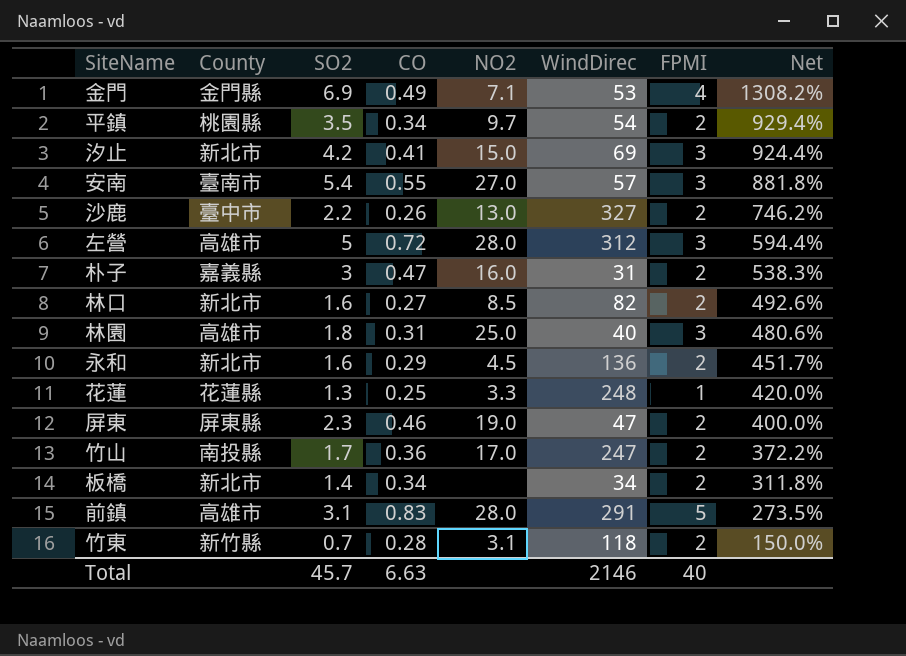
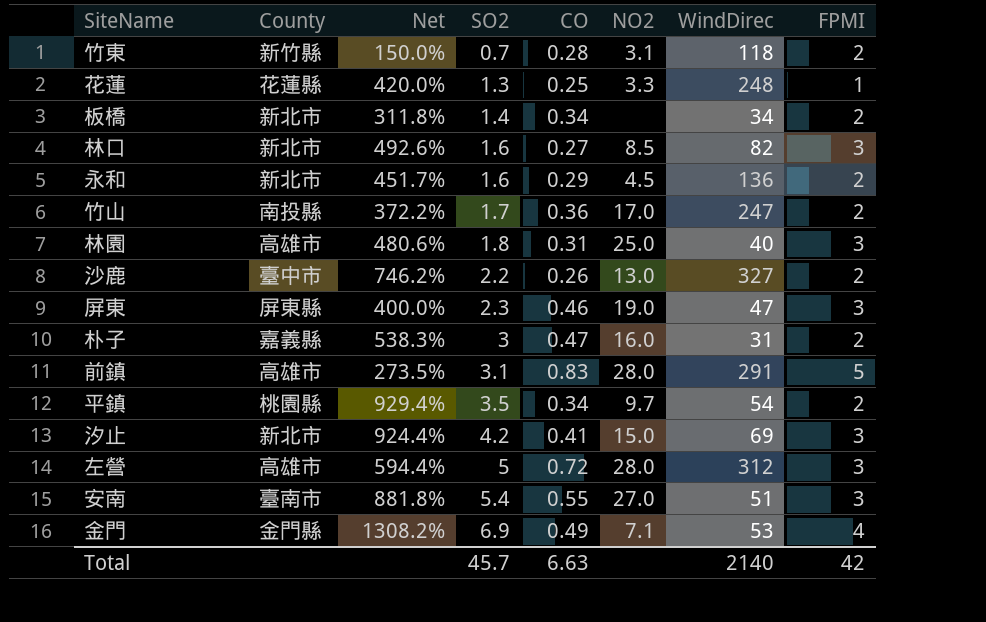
row order: Net descending -> SO2 ascending
column Net | position: 8 -> 3
林口 | FPMI: 2 -> 3
屏東 | FPMI: 2 -> 3
安南 | WindDirec: 57 -> 51
Total | WindDirec: 2146 -> 2140
Total | FPMI: 40 -> 42

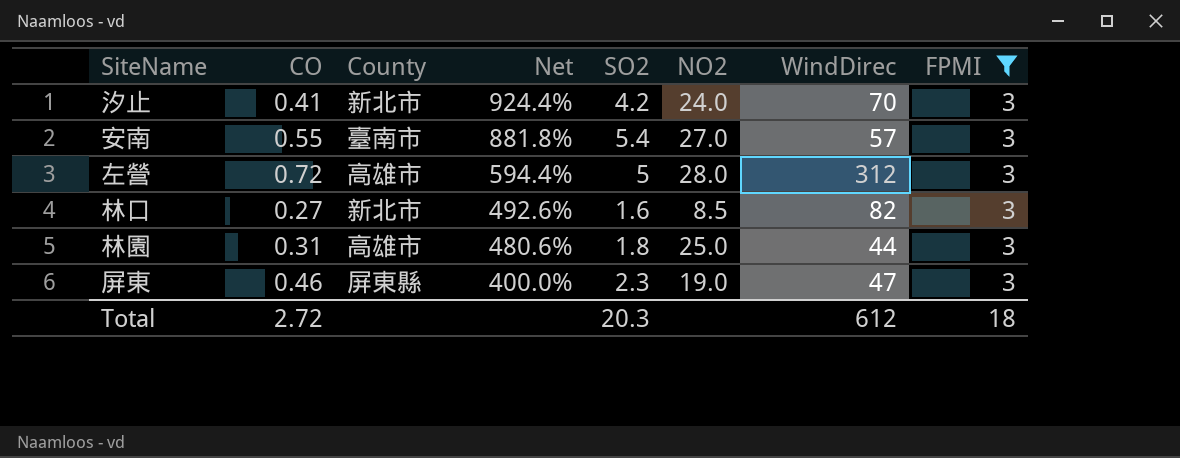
filter: none -> FPMI = 3
row order: SO2 ascending -> Net descending
column CO | position: 5 -> 2
汐止 | NO2: 15.0 -> 24.0
汐止 | WindDirec: 69 -> 70
安南 | WindDirec: 51 -> 57
林園 | WindDirec: 40 -> 44
Total | CO: 6.63 -> 2.72
Total | SO2: 45.7 -> 20.3
Total | WindDirec: 2140 -> 612
Total | FPMI: 42 -> 18

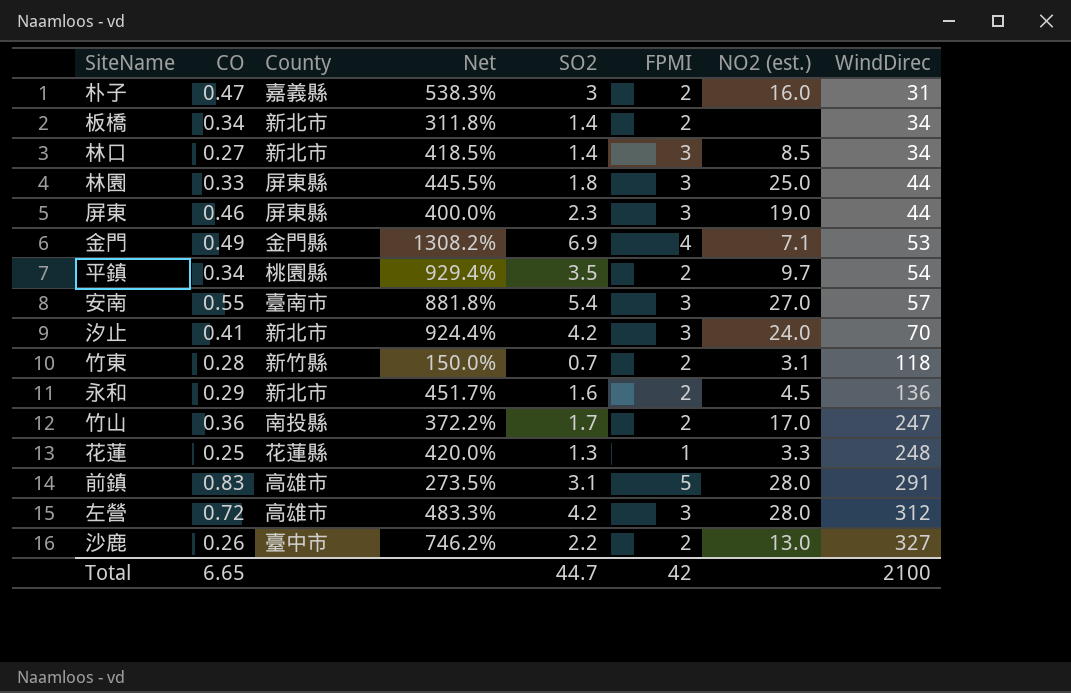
filter: FPMI = 3 -> none
row order: Net descending -> WindDirec ascending
column FPMI | position: 8 -> 6
column name: NO2 -> NO2 (est.)
林口 | Net: 492.6% -> 418.5%
林口 | SO2: 1.6 -> 1.4
林口 | WindDirec: 82 -> 34
林園 | CO: 0.31 -> 0.33
林園 | County: 高雄市 -> 屏東縣
林園 | Net: 480.6% -> 445.5%
屏東 | WindDirec: 47 -> 44
左營 | Net: 594.4% -> 483.3%
左營 | SO2: 5 -> 4.2
Total | CO: 2.72 -> 6.65
Total | SO2: 20.3 -> 44.7
Total | FPMI: 18 -> 42
Total | WindDirec: 612 -> 2100

